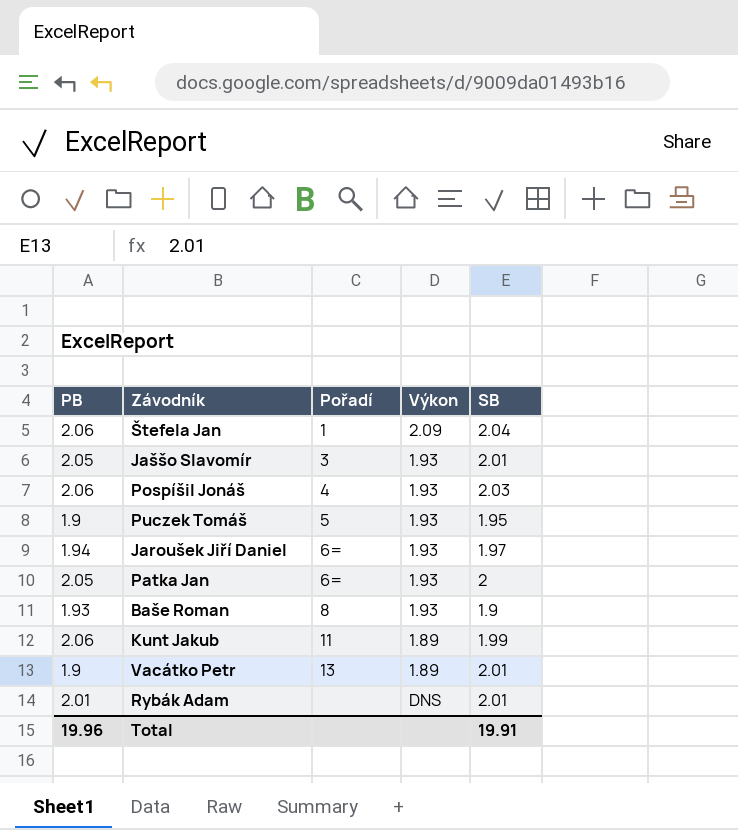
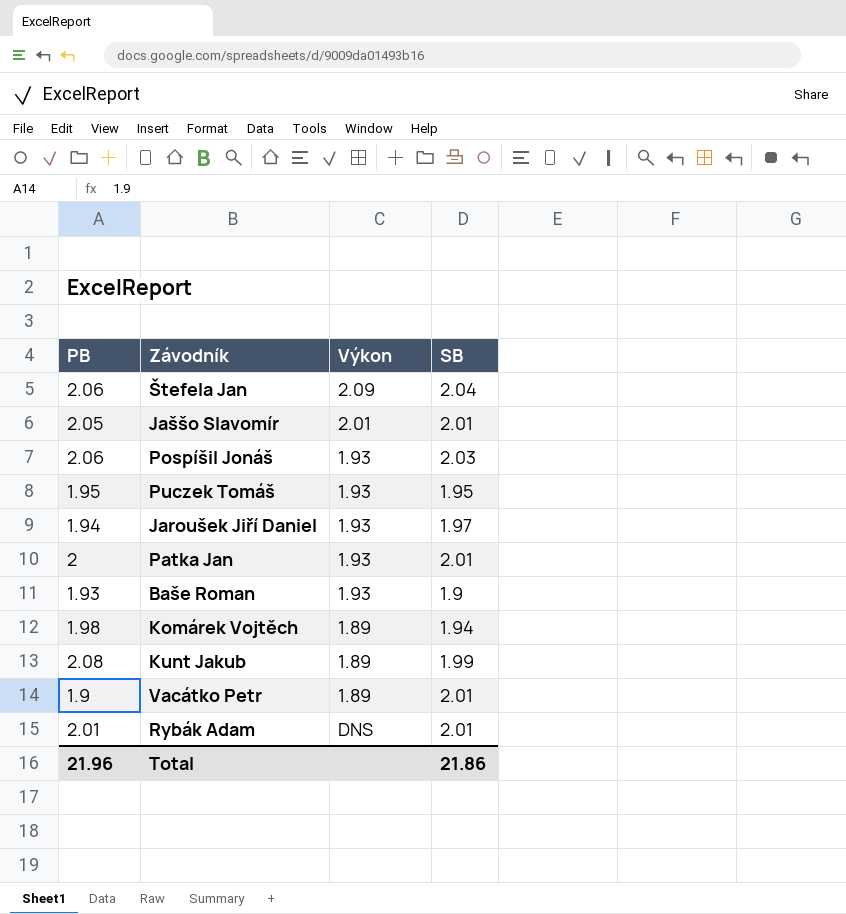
column Pořadí | position: 3 -> none
Jaššo Slavomír | Výkon: 1.93 -> 2.01
Puczek Tomáš | PB: 1.9 -> 1.95
Patka Jan | PB: 2.05 -> 2
Patka Jan | SB: 2 -> 2.01
row Komárek Vojtěch: none -> 1.98 | 1.89 | 1.94
Kunt Jakub | PB: 2.06 -> 2.08
Total | PB: 19.96 -> 21.96
Total | SB: 19.91 -> 21.86

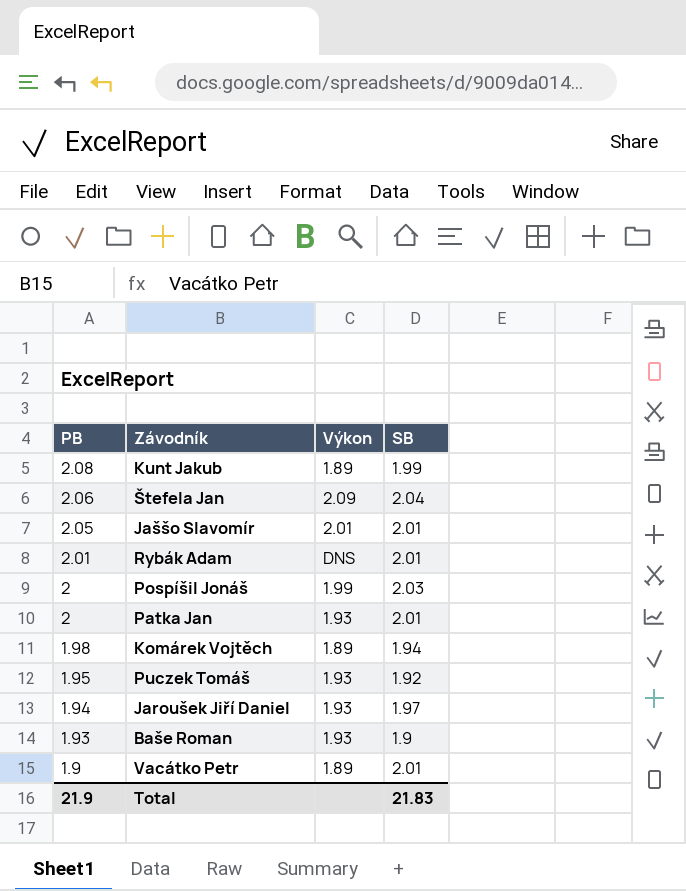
row order: none -> PB descending
Pospíšil Jonáš | PB: 2.06 -> 2
Pospíšil Jonáš | Výkon: 1.93 -> 1.99
Puczek Tomáš | SB: 1.95 -> 1.92
Total | PB: 21.96 -> 21.9
Total | SB: 21.86 -> 21.83

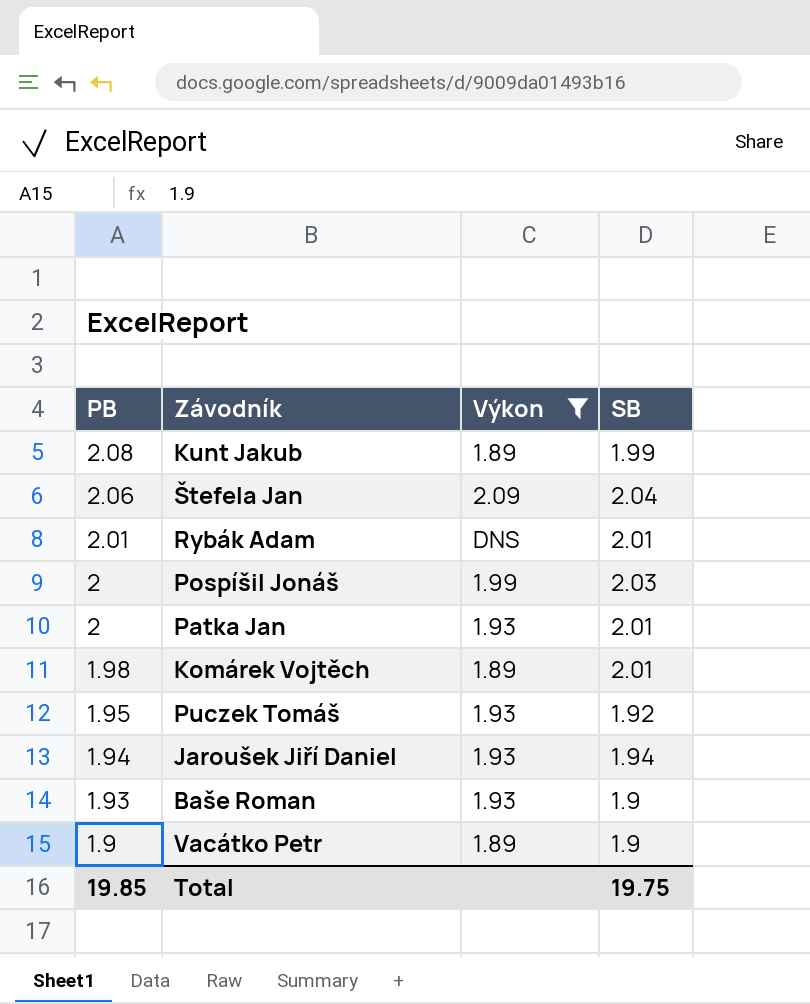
filter: none -> Výkon != 2.01
Komárek Vojtěch | SB: 1.94 -> 2.01
Jaroušek Jiří Daniel | SB: 1.97 -> 1.94
Vacátko Petr | SB: 2.01 -> 1.9
Total | PB: 21.9 -> 19.85
Total | SB: 21.83 -> 19.75

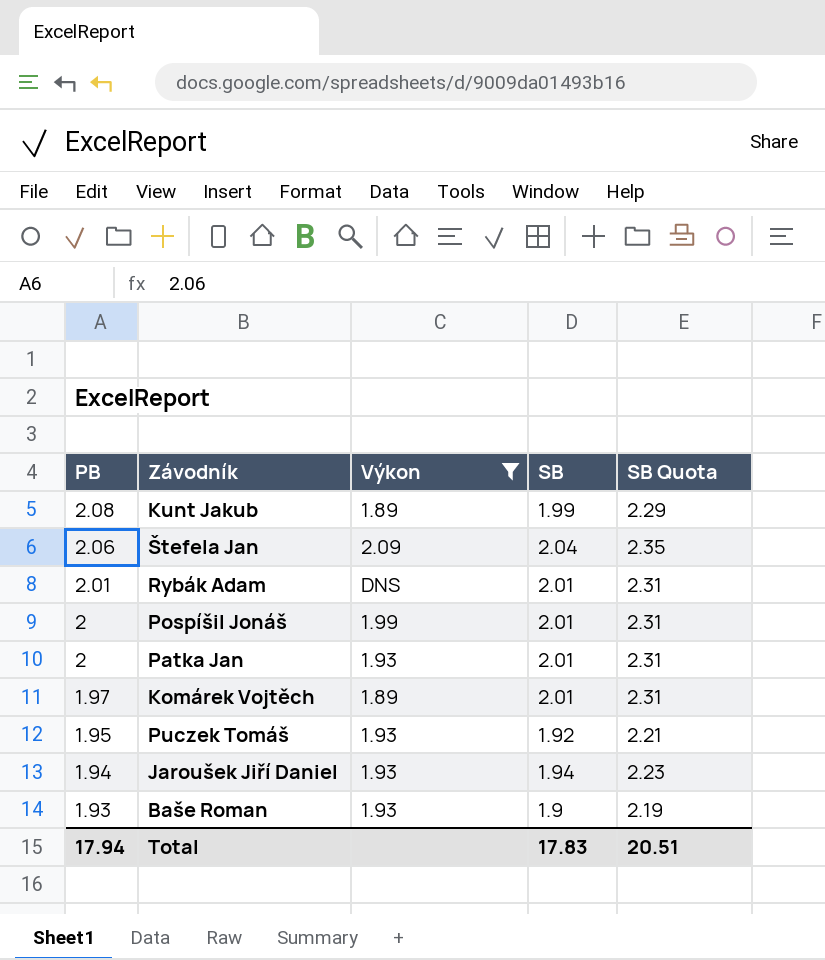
column SB Quota | formula: none -> [SB] * 1.15
row Vacátko Petr: 1.9 | 1.89 | 1.9 -> none
Pospíšil Jonáš | SB: 2.03 -> 2.01
Komárek Vojtěch | PB: 1.98 -> 1.97
Total | PB: 19.85 -> 17.94
Total | SB: 19.75 -> 17.83

